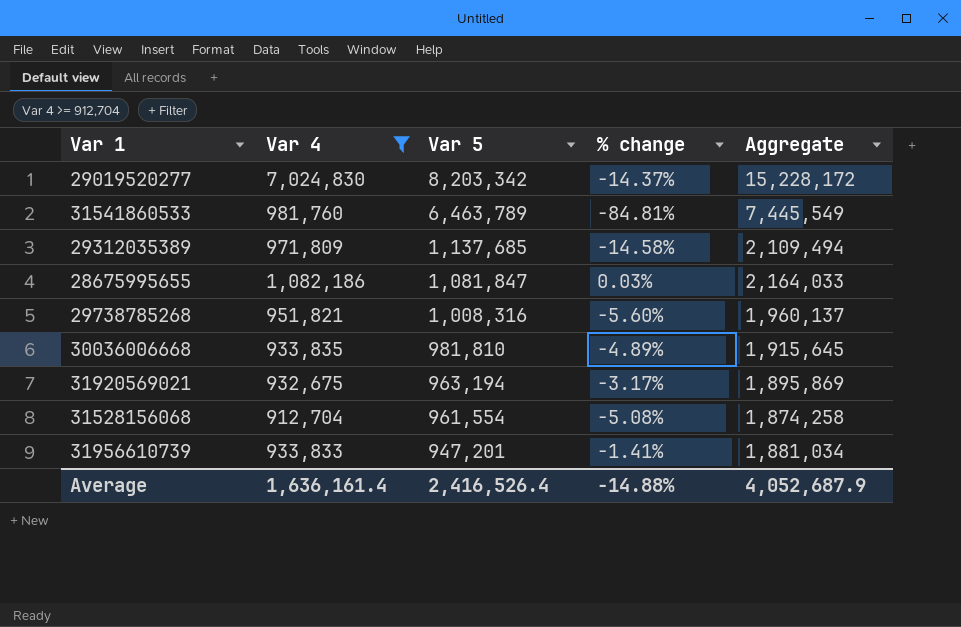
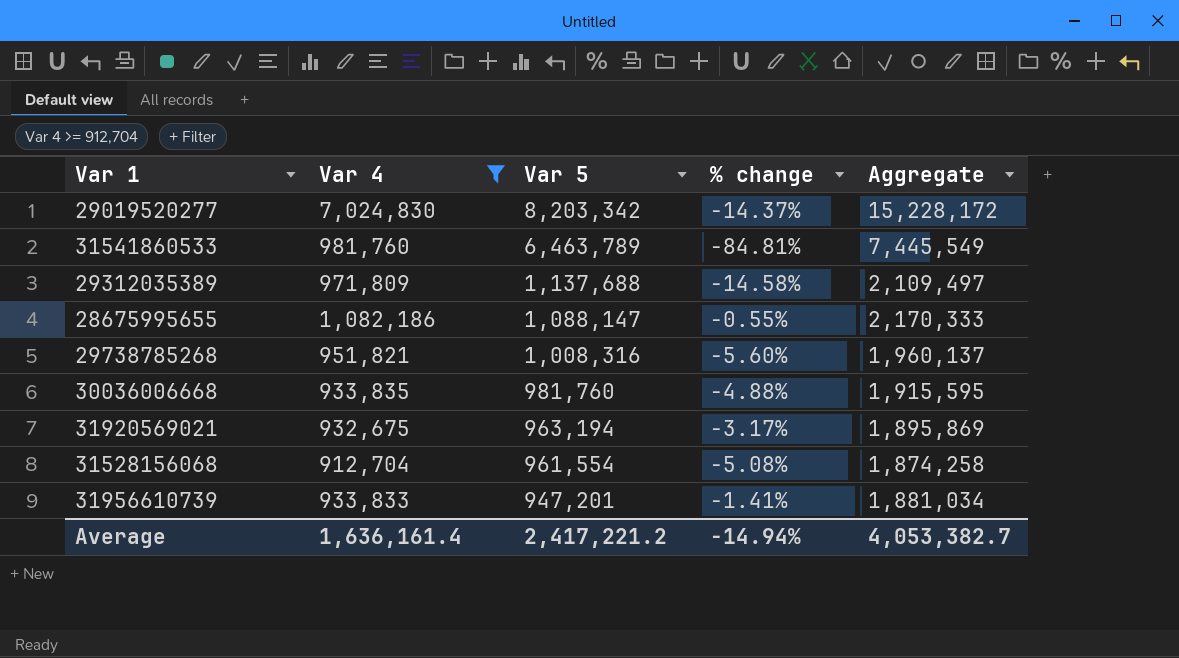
29312035389 | Var 5: 1,137,685 -> 1,137,688
29312035389 | Aggregate: 2,109,494 -> 2,109,497
28675995655 | Var 5: 1,081,847 -> 1,088,147
28675995655 | % change: 0.03% -> -0.55%
28675995655 | Aggregate: 2,164,033 -> 2,170,333
30036006668 | Var 5: 981,810 -> 981,760
30036006668 | % change: -4.89% -> -4.88%
30036006668 | Aggregate: 1,915,645 -> 1,915,595
Average | Var 5: 2,416,526.4 -> 2,417,221.2
Average | % change: -14.88% -> -14.94%
Average | Aggregate: 4,052,687.9 -> 4,053,382.7

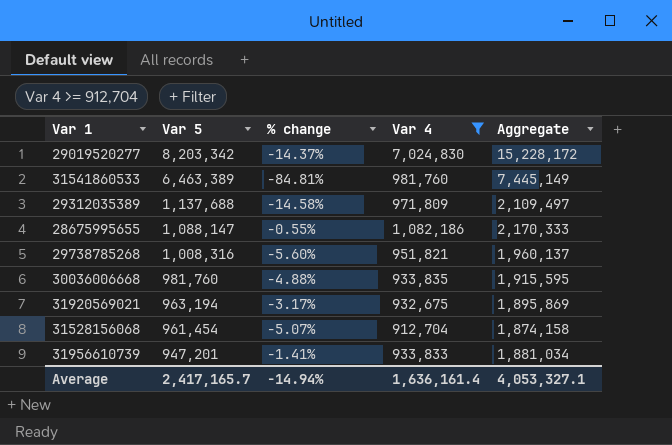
column Var 4 | position: 2 -> 4
31541860533 | Var 5: 6,463,789 -> 6,463,389
31541860533 | Aggregate: 7,445,549 -> 7,445,149
31528156068 | Var 5: 961,554 -> 961,454
31528156068 | % change: -5.08% -> -5.07%
31528156068 | Aggregate: 1,874,258 -> 1,874,158
Average | Var 5: 2,417,221.2 -> 2,417,165.7
Average | Aggregate: 4,053,382.7 -> 4,053,327.1

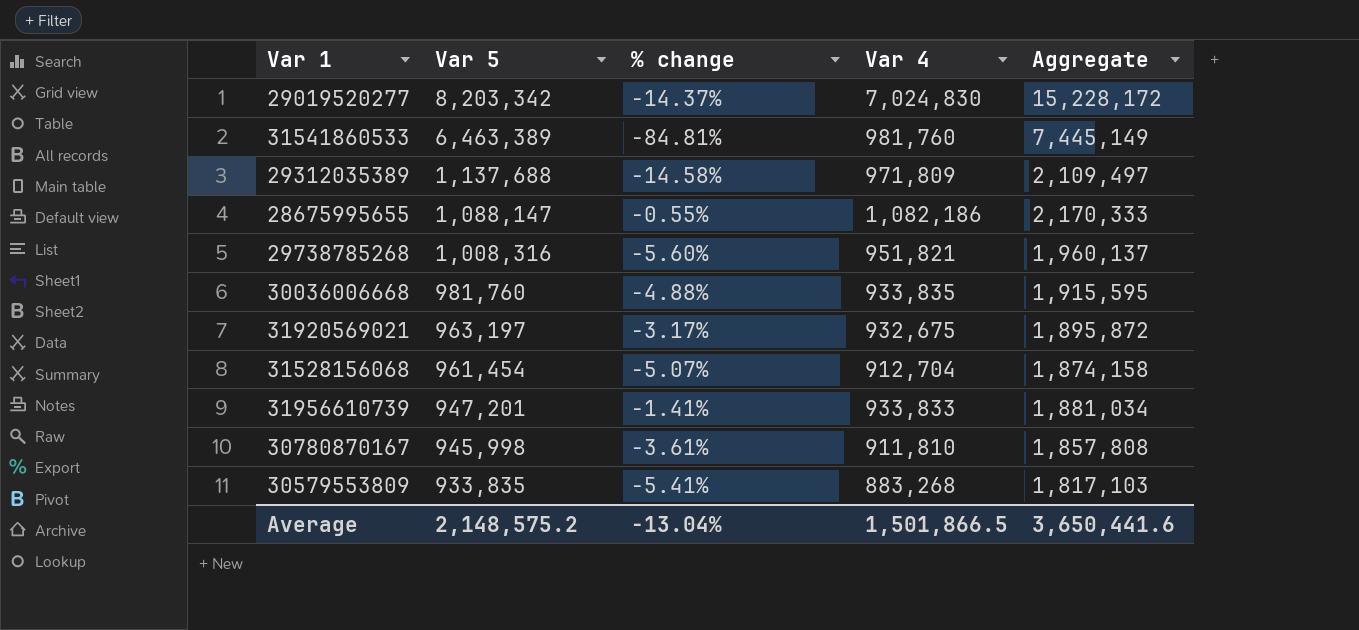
filter: Var 4 >= 912,704 -> none
31920569021 | Var 5: 963,194 -> 963,197
31920569021 | Aggregate: 1,895,869 -> 1,895,872
Average | Var 5: 2,417,165.7 -> 2,148,575.2
Average | % change: -14.94% -> -13.04%
Average | Var 4: 1,636,161.4 -> 1,501,866.5
Average | Aggregate: 4,053,327.1 -> 3,650,441.6

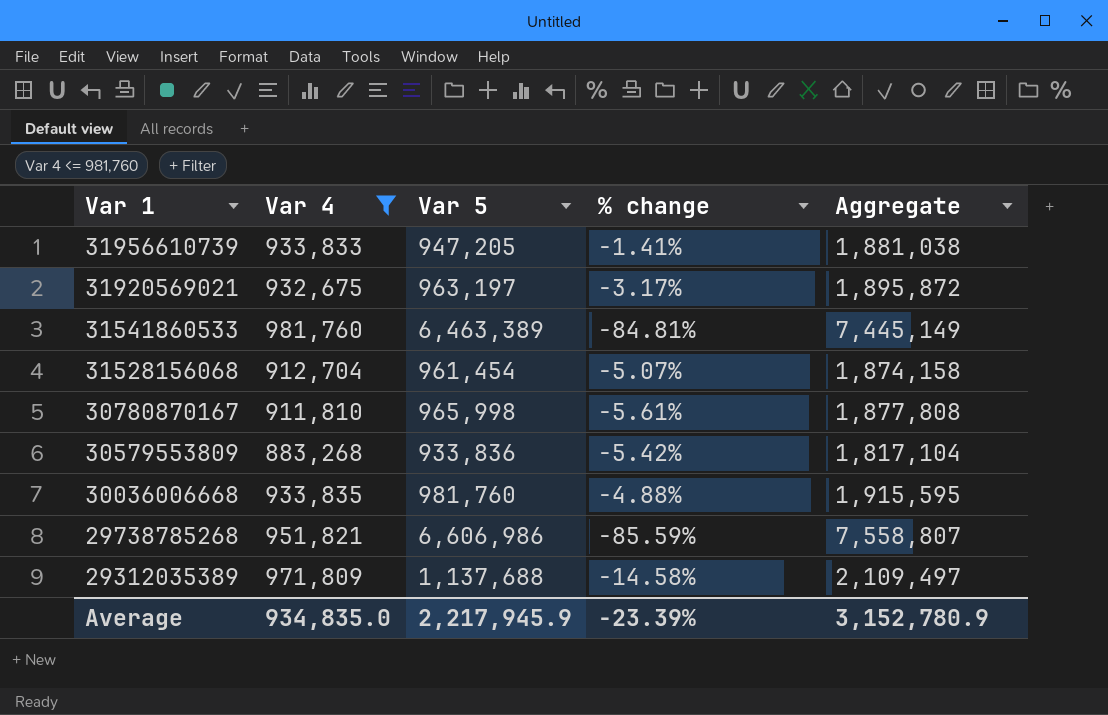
filter: none -> Var 4 <= 981,760
row order: Var 5 descending -> Var 1 descending
column Var 4 | position: 4 -> 2
31956610739 | Var 5: 947,201 -> 947,205
31956610739 | Aggregate: 1,881,034 -> 1,881,038
30780870167 | Var 5: 945,998 -> 965,998
30780870167 | % change: -3.61% -> -5.61%
30780870167 | Aggregate: 1,857,808 -> 1,877,808
30579553809 | Var 5: 933,835 -> 933,836
30579553809 | % change: -5.41% -> -5.42%
30579553809 | Aggregate: 1,817,103 -> 1,817,104
29738785268 | Var 5: 1,008,316 -> 6,606,986
29738785268 | % change: -5.60% -> -85.59%
29738785268 | Aggregate: 1,960,137 -> 7,558,807
Average | Var 4: 1,501,866.5 -> 934,835.0
Average | Var 5: 2,148,575.2 -> 2,217,945.9
Average | % change: -13.04% -> -23.39%
Average | Aggregate: 3,650,441.6 -> 3,152,780.9

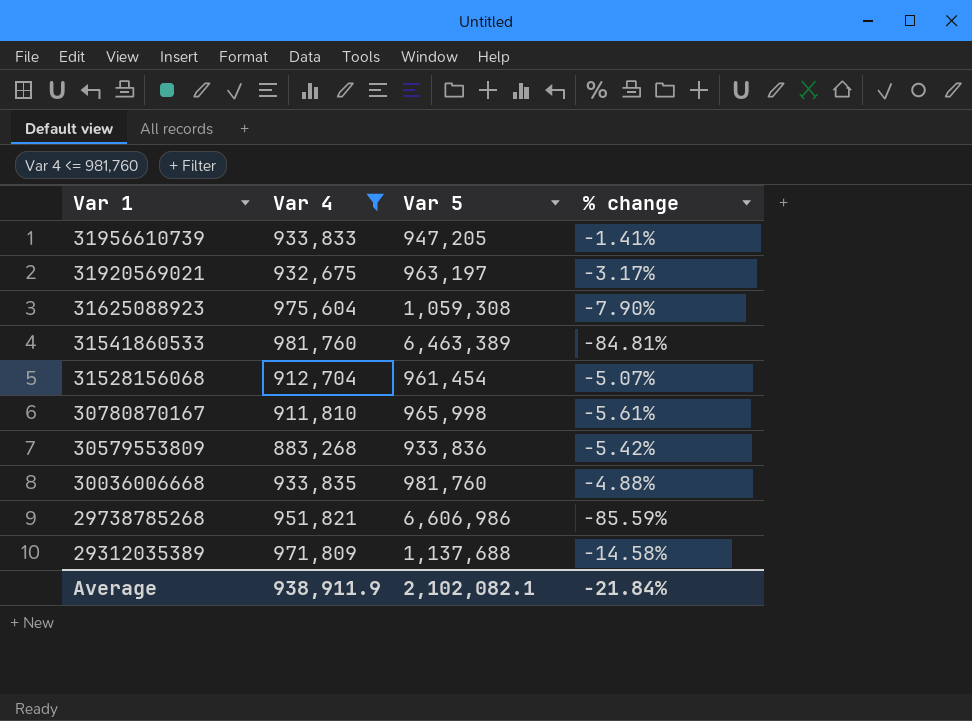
column Aggregate | formula: [Var 4] + [Var 5] -> none
row 31625088923: none -> 975,604 | 1,059,308 | -7.90%
Average | Var 4: 934,835.0 -> 938,911.9
Average | Var 5: 2,217,945.9 -> 2,102,082.1
Average | % change: -23.39% -> -21.84%

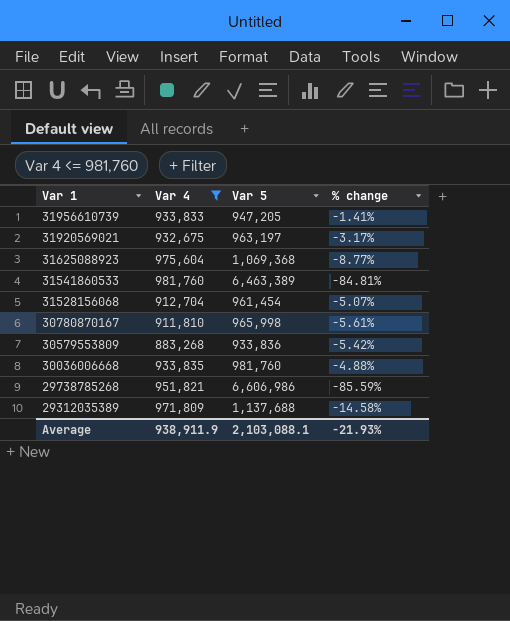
31625088923 | Var 5: 1,059,308 -> 1,069,368
31625088923 | % change: -7.90% -> -8.77%
Average | Var 5: 2,102,082.1 -> 2,103,088.1
Average | % change: -21.84% -> -21.93%

